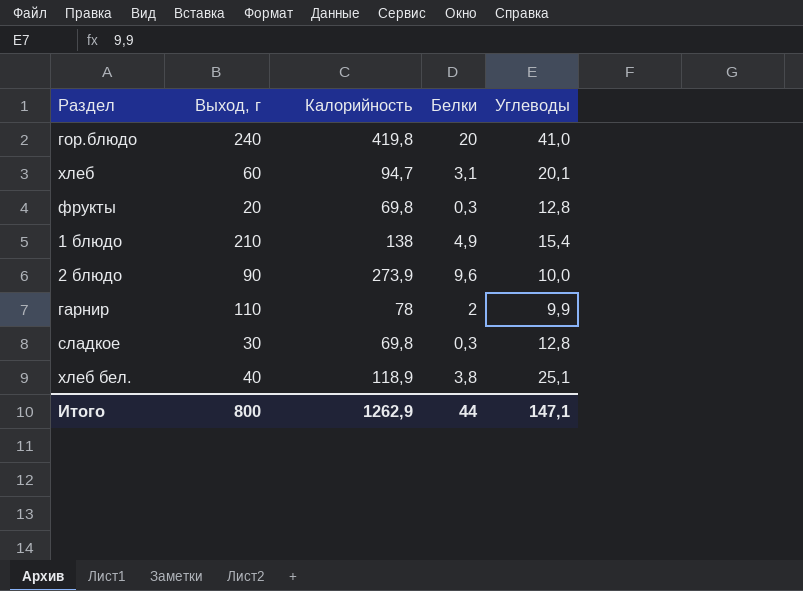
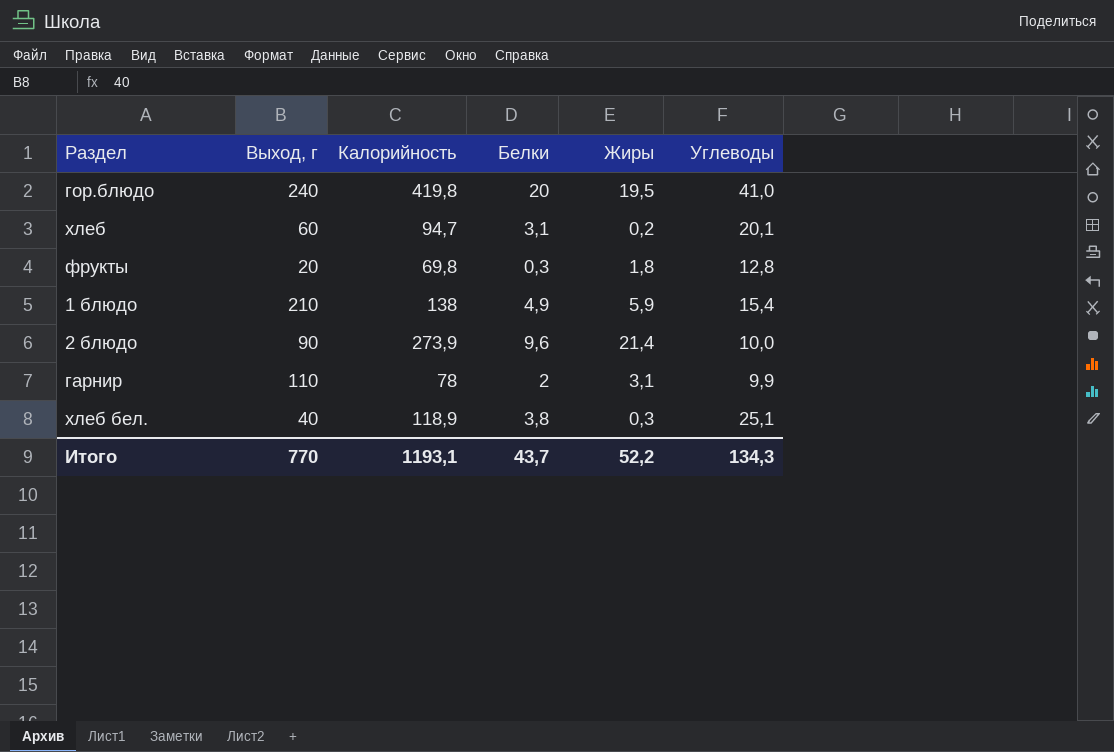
column Жиры | position: none -> 5
row сладкое: 30 | 69,8 | 0,3 | 12,8 -> none
Итого | Выход, г: 800 -> 770
Итого | Калорийность: 1262,9 -> 1193,1
Итого | Белки: 44 -> 43,7
Итого | Углеводы: 147,1 -> 134,3

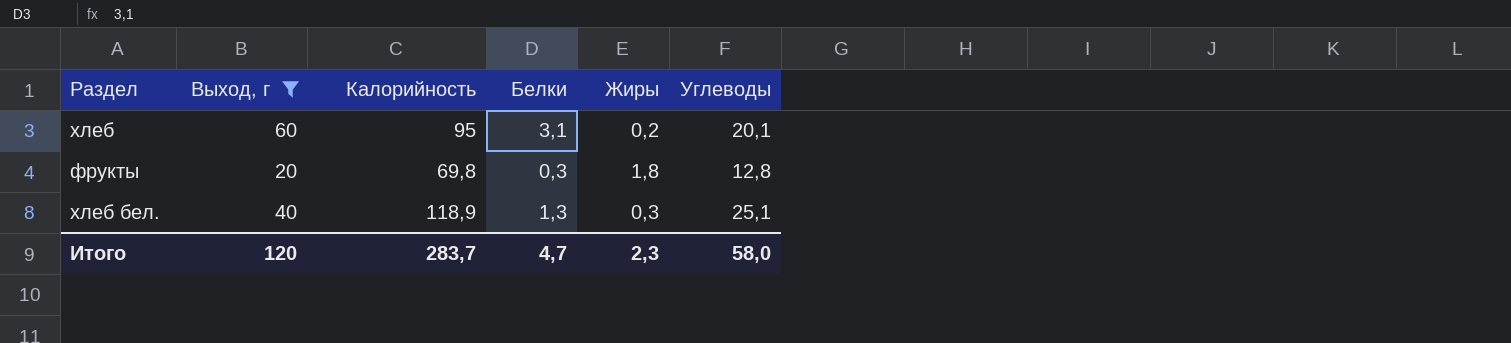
filter: none -> Выход, г <= 60
хлеб | Калорийность: 94,7 -> 95
хлеб бел. | Белки: 3,8 -> 1,3
Итого | Выход, г: 770 -> 120
Итого | Калорийность: 1193,1 -> 283,7
Итого | Белки: 43,7 -> 4,7
Итого | Жиры: 52,2 -> 2,3
Итого | Углеводы: 134,3 -> 58,0

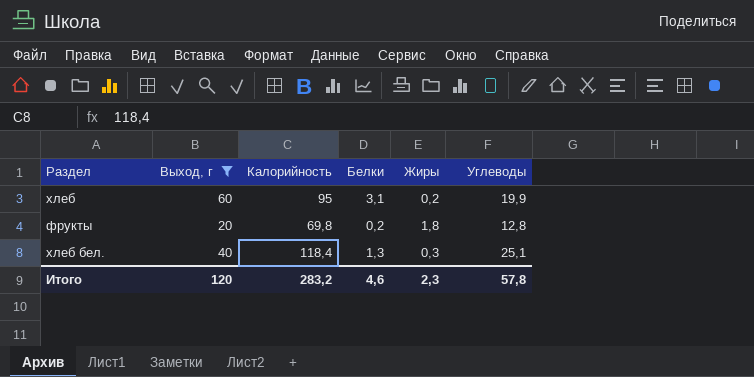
хлеб | Углеводы: 20,1 -> 19,9
фрукты | Белки: 0,3 -> 0,2
хлеб бел. | Калорийность: 118,9 -> 118,4
Итого | Калорийность: 283,7 -> 283,2
Итого | Белки: 4,7 -> 4,6
Итого | Углеводы: 58,0 -> 57,8

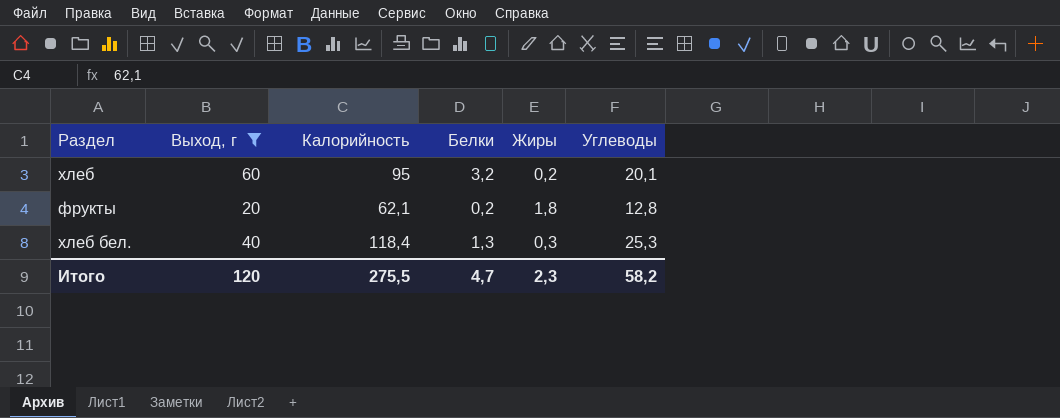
хлеб | Белки: 3,1 -> 3,2
хлеб | Углеводы: 19,9 -> 20,1
фрукты | Калорийность: 69,8 -> 62,1
хлеб бел. | Углеводы: 25,1 -> 25,3
Итого | Калорийность: 283,2 -> 275,5
Итого | Белки: 4,6 -> 4,7
Итого | Углеводы: 57,8 -> 58,2

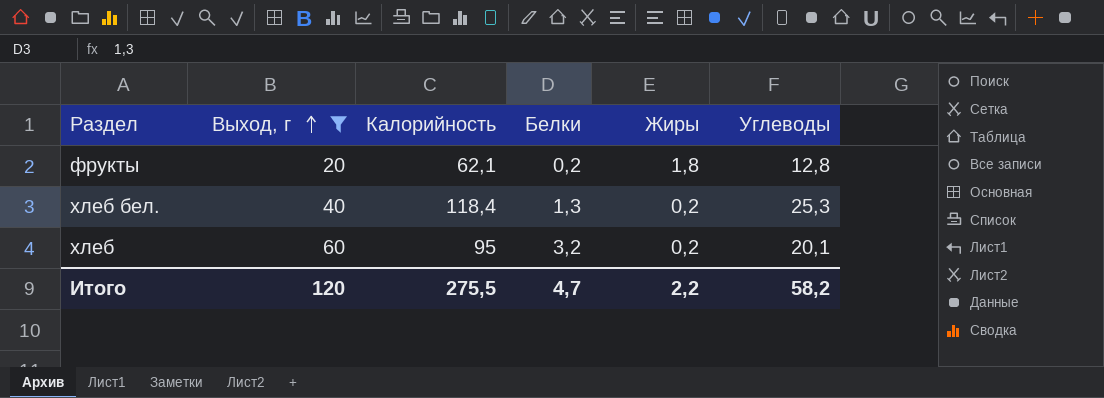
row order: none -> Выход, г ascending
хлеб бел. | Жиры: 0,3 -> 0,2
Итого | Жиры: 2,3 -> 2,2

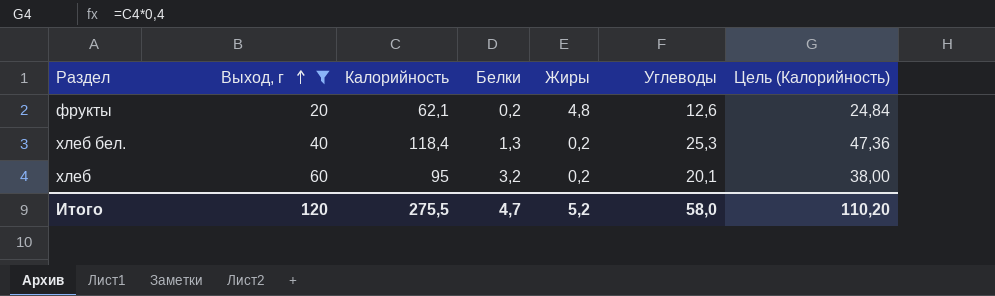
column Цель (Калорийность) | formula: none -> [Калорийность] * 0,4
фрукты | Жиры: 1,8 -> 4,8
фрукты | Углеводы: 12,8 -> 12,6
Итого | Жиры: 2,2 -> 5,2
Итого | Углеводы: 58,2 -> 58,0

